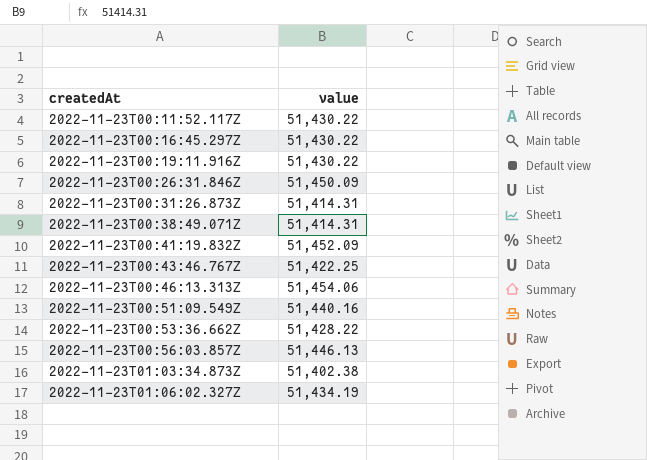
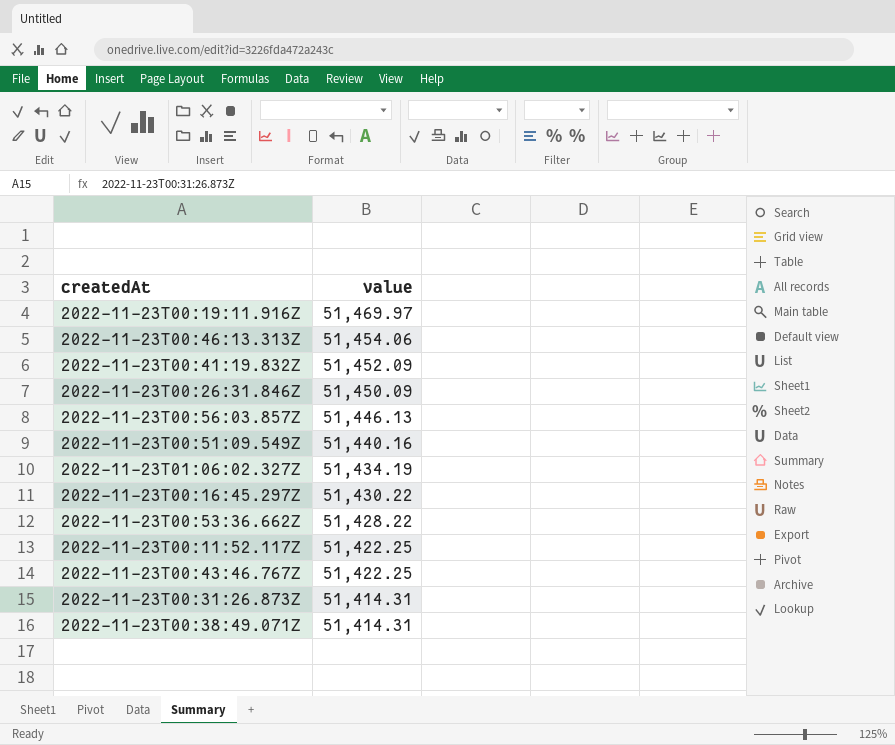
row order: createdAt ascending -> value descending
row 2022-11-23T01:03:34.873Z: 51,402.38 -> none
2022-11-23T00:19:11.916Z | value: 51,430.22 -> 51,469.97
2022-11-23T00:11:52.117Z | value: 51,430.22 -> 51,422.25

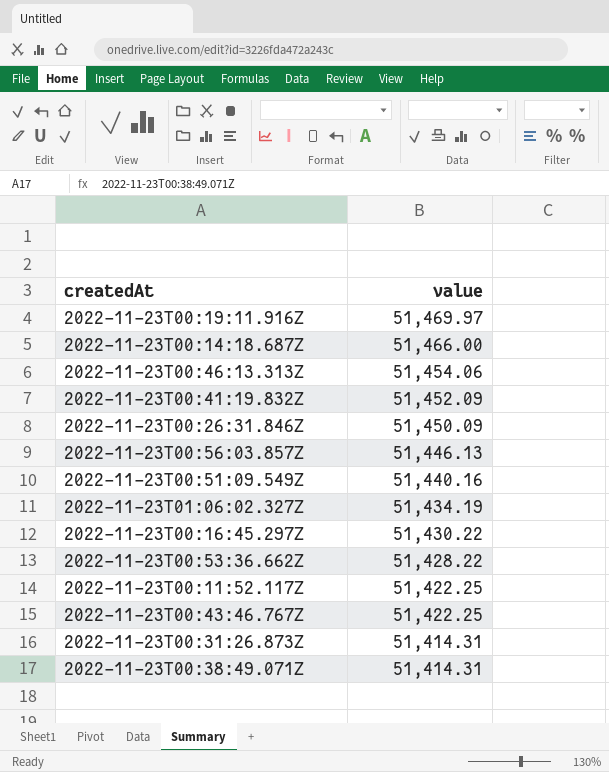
row 2022-11-23T00:14:18.687Z: none -> 51,466.00

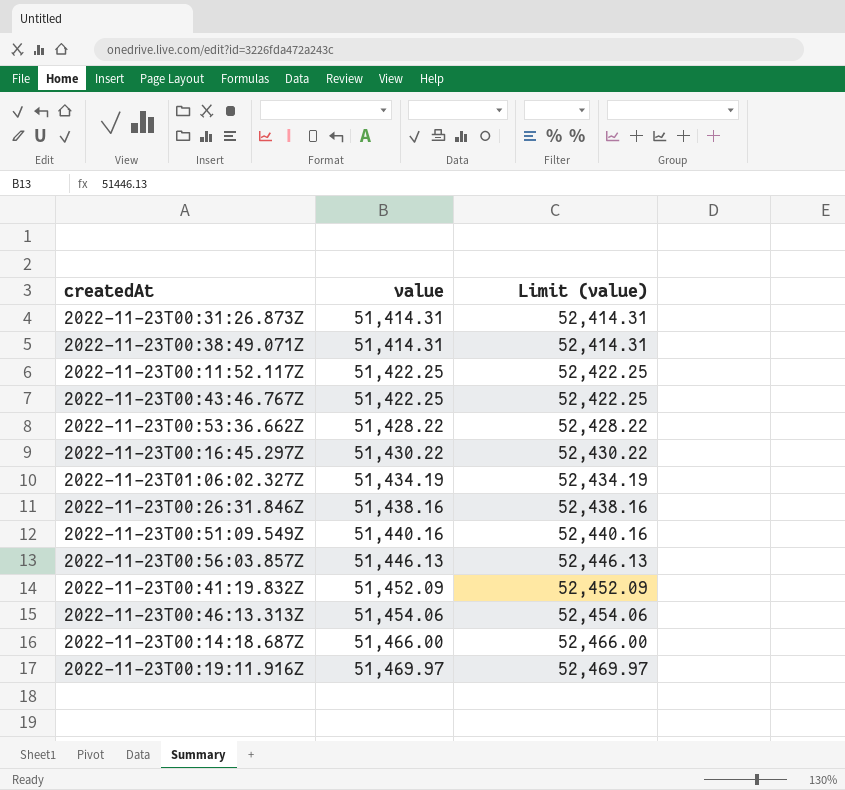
row order: value descending -> value ascending
column Limit (value) | formula: none -> [value] + 1000
2022-11-23T00:26:31.846Z | value: 51,450.09 -> 51,438.16

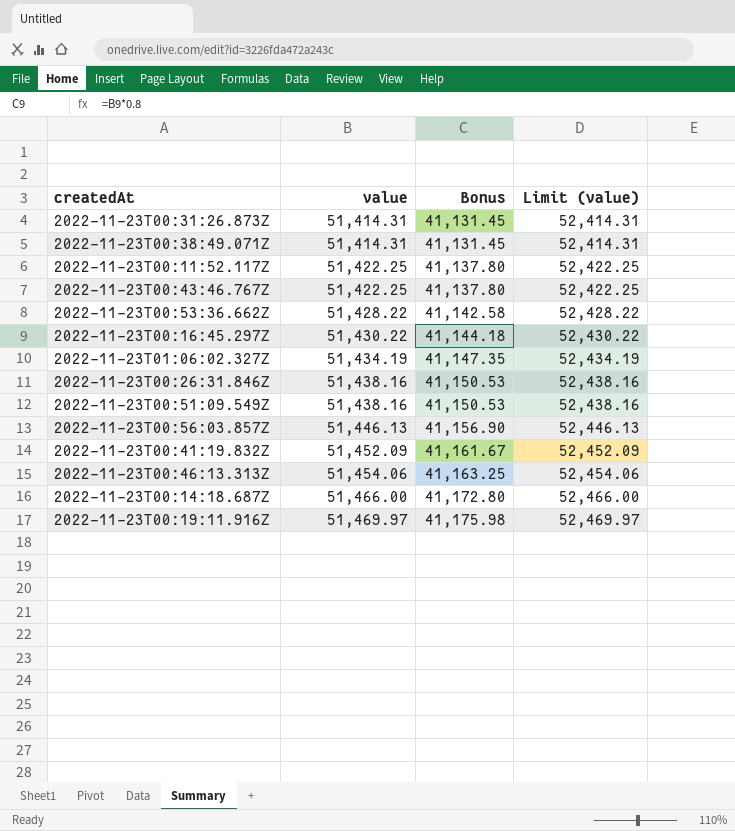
column Bonus | formula: none -> [value] * 0.8
2022-11-23T00:51:09.549Z | value: 51,440.16 -> 51,438.16
2022-11-23T00:51:09.549Z | Limit (value): 52,440.16 -> 52,438.16

